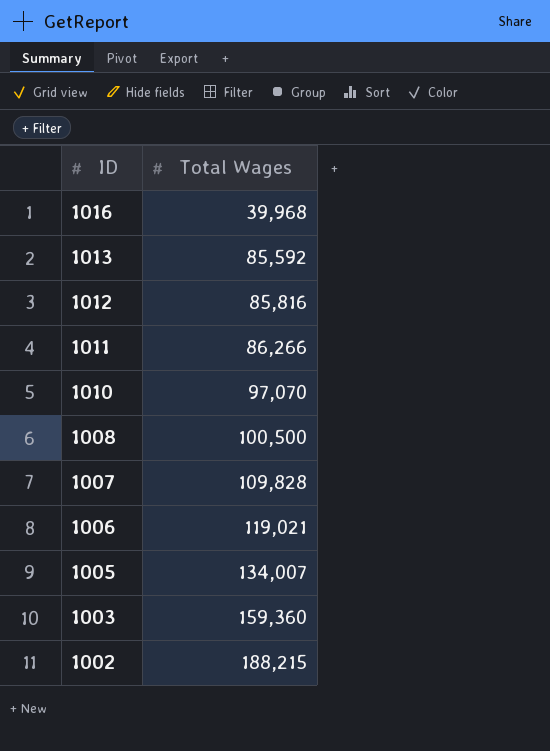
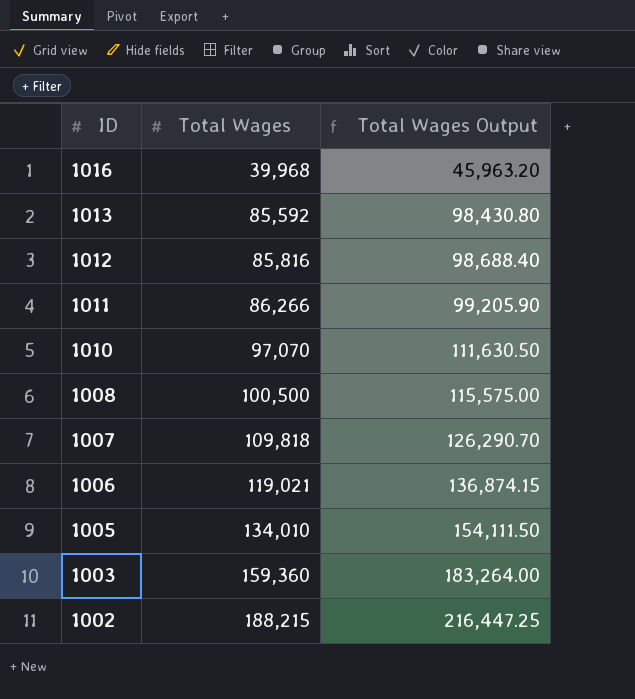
column Total Wages Output | formula: none -> [Total Wages] * 1.15
1007 | Total Wages: 109,828 -> 109,818
1005 | Total Wages: 134,007 -> 134,010

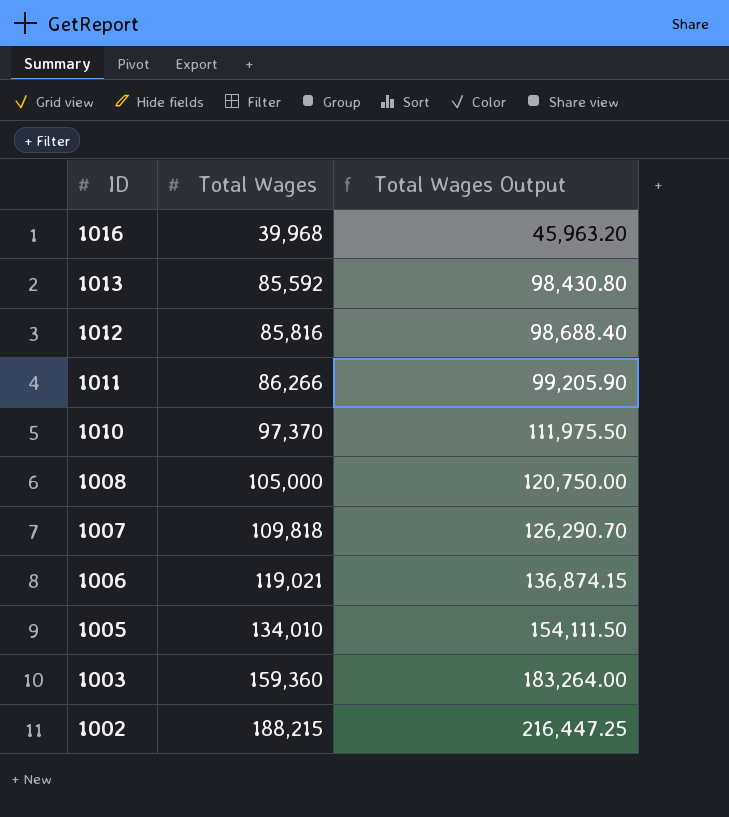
1010 | Total Wages: 97,070 -> 97,370
1010 | Total Wages Output: 111,630.50 -> 111,975.50
1008 | Total Wages: 100,500 -> 105,000
1008 | Total Wages Output: 115,575.00 -> 120,750.00

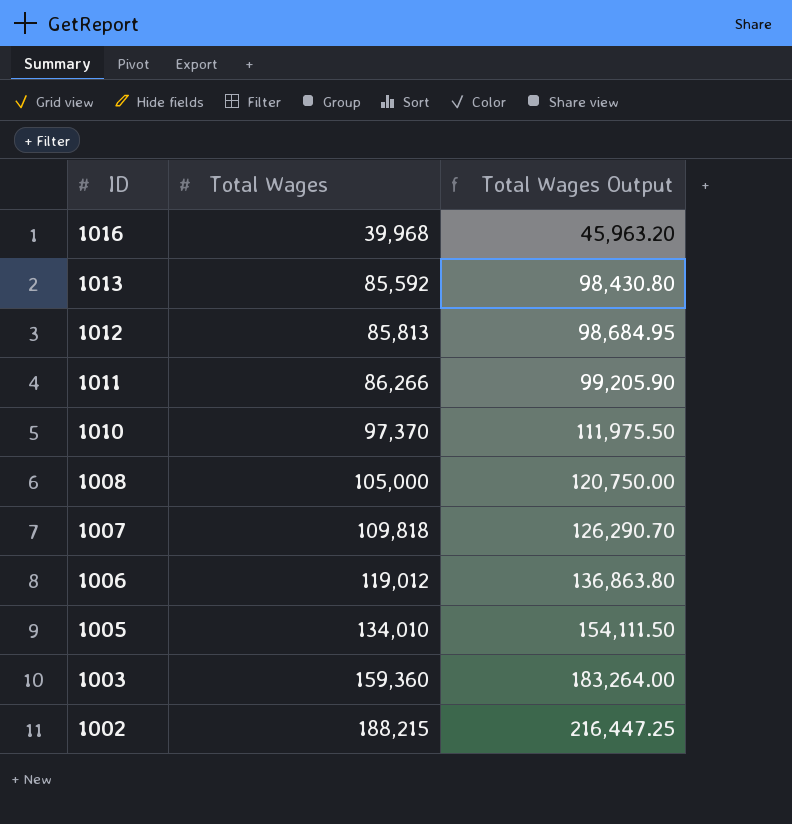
1012 | Total Wages: 85,816 -> 85,813
1012 | Total Wages Output: 98,688.40 -> 98,684.95
1006 | Total Wages: 119,021 -> 119,012
1006 | Total Wages Output: 136,874.15 -> 136,863.80

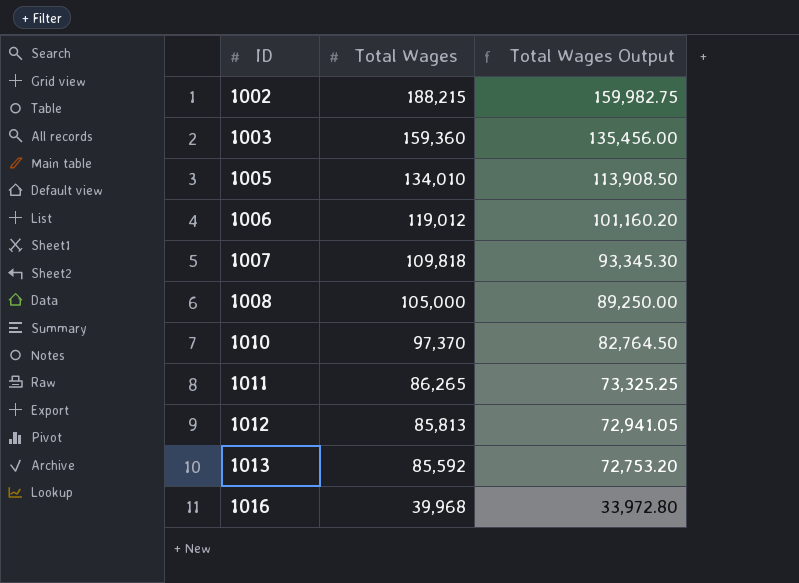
row order: ID descending -> ID ascending
column Total Wages Output | formula: [Total Wages] * 1.15 -> [Total Wages] * 0.85
1011 | Total Wages: 86,266 -> 86,265

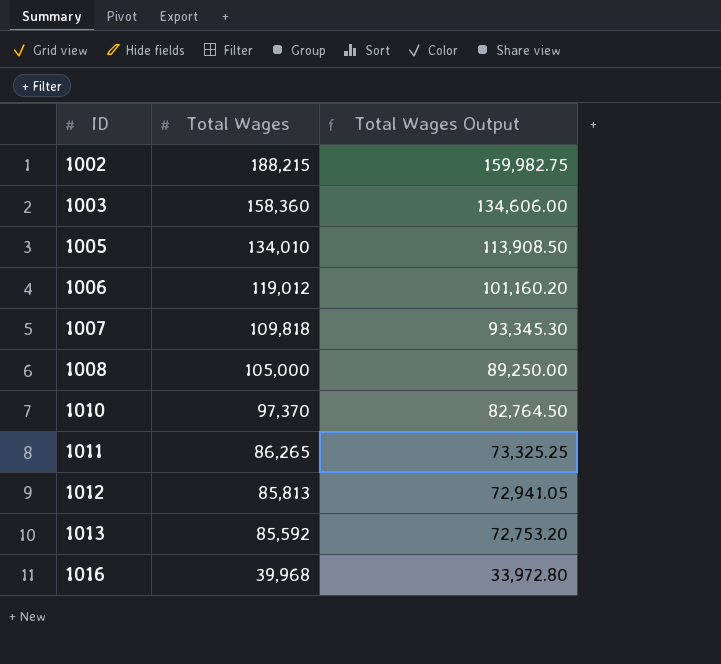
1003 | Total Wages: 159,360 -> 158,360
1003 | Total Wages Output: 135,456.00 -> 134,606.00

